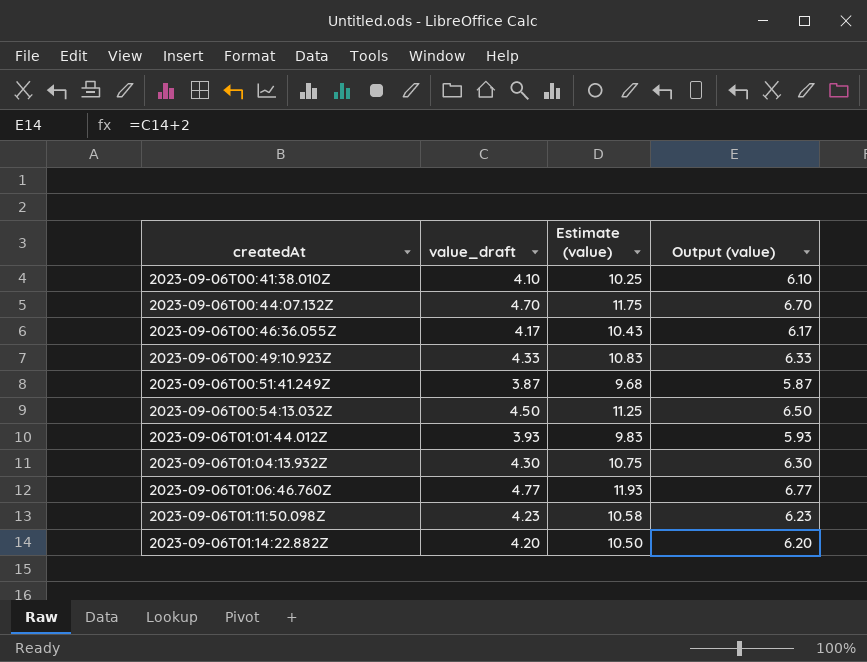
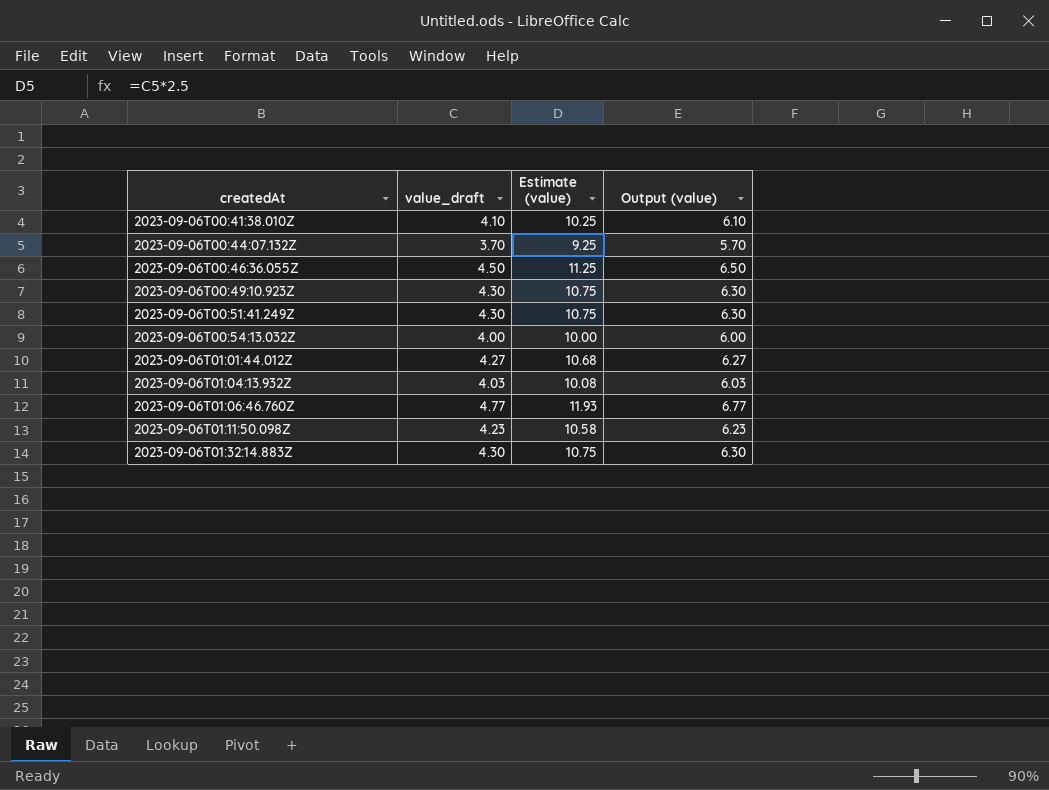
row 2023-09-06T01:14:22.882Z: 4.20 | 10.50 | 6.20 -> none
2023-09-06T00:44:07.132Z | value_draft: 4.70 -> 3.70
2023-09-06T00:44:07.132Z | Estimate (value): 11.75 -> 9.25
2023-09-06T00:44:07.132Z | Output (value): 6.70 -> 5.70
2023-09-06T00:46:36.055Z | value_draft: 4.17 -> 4.50
2023-09-06T00:46:36.055Z | Estimate (value): 10.43 -> 11.25
2023-09-06T00:46:36.055Z | Output (value): 6.17 -> 6.50
2023-09-06T00:49:10.923Z | value_draft: 4.33 -> 4.30
2023-09-06T00:49:10.923Z | Estimate (value): 10.83 -> 10.75
2023-09-06T00:49:10.923Z | Output (value): 6.33 -> 6.30
2023-09-06T00:51:41.249Z | value_draft: 3.87 -> 4.30
2023-09-06T00:51:41.249Z | Estimate (value): 9.68 -> 10.75
2023-09-06T00:51:41.249Z | Output (value): 5.87 -> 6.30
2023-09-06T00:54:13.032Z | value_draft: 4.50 -> 4.00
2023-09-06T00:54:13.032Z | Estimate (value): 11.25 -> 10.00
2023-09-06T00:54:13.032Z | Output (value): 6.50 -> 6.00
2023-09-06T01:01:44.012Z | value_draft: 3.93 -> 4.27
2023-09-06T01:01:44.012Z | Estimate (value): 9.83 -> 10.68
2023-09-06T01:01:44.012Z | Output (value): 5.93 -> 6.27
2023-09-06T01:04:13.932Z | value_draft: 4.30 -> 4.03
2023-09-06T01:04:13.932Z | Estimate (value): 10.75 -> 10.08
2023-09-06T01:04:13.932Z | Output (value): 6.30 -> 6.03
row 2023-09-06T01:32:14.883Z: none -> 4.30 | 10.75 | 6.30

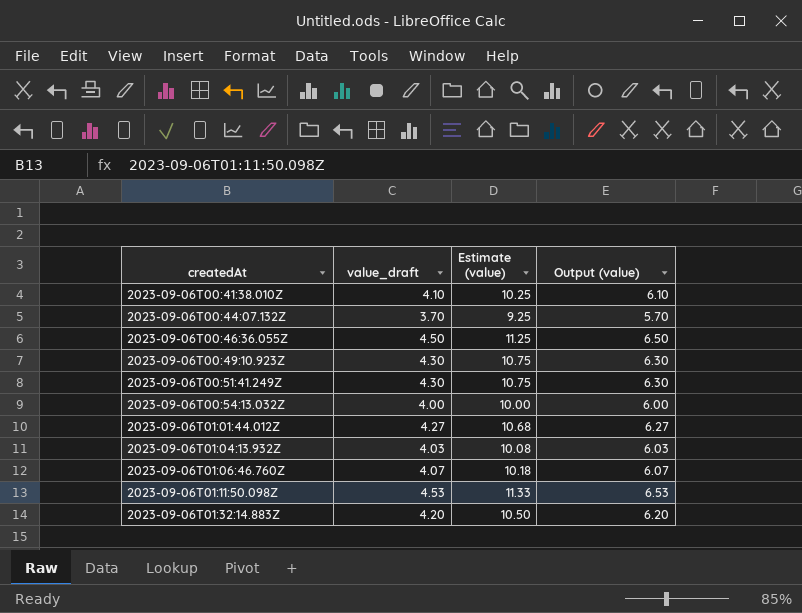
2023-09-06T01:06:46.760Z | value_draft: 4.77 -> 4.07
2023-09-06T01:06:46.760Z | Estimate (value): 11.93 -> 10.18
2023-09-06T01:06:46.760Z | Output (value): 6.77 -> 6.07
2023-09-06T01:11:50.098Z | value_draft: 4.23 -> 4.53
2023-09-06T01:11:50.098Z | Estimate (value): 10.58 -> 11.33
2023-09-06T01:11:50.098Z | Output (value): 6.23 -> 6.53
2023-09-06T01:32:14.883Z | value_draft: 4.30 -> 4.20
2023-09-06T01:32:14.883Z | Estimate (value): 10.75 -> 10.50
2023-09-06T01:32:14.883Z | Output (value): 6.30 -> 6.20

